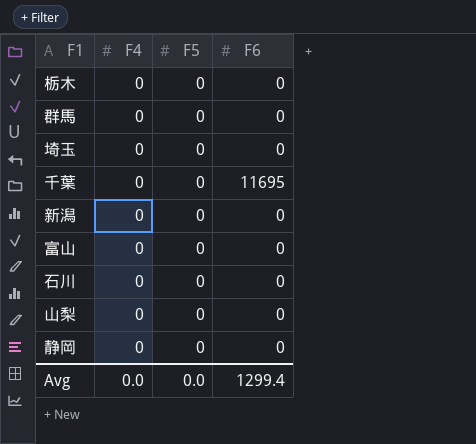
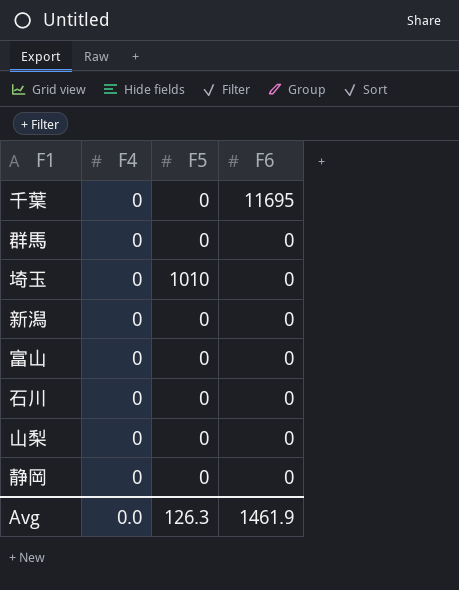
row order: none -> F6 descending
row 栃木: 0 | 0 | 0 -> none
埼玉 | F5: 0 -> 1010
Avg | F5: 0.0 -> 126.3
Avg | F6: 1299.4 -> 1461.9

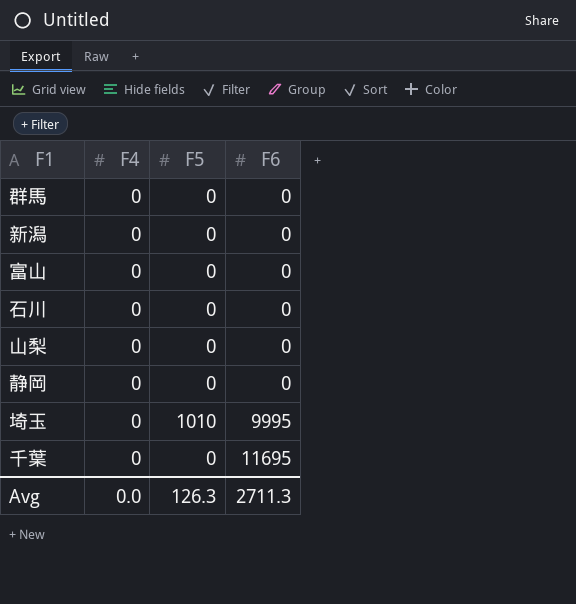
row order: F6 descending -> F6 ascending
埼玉 | F6: 0 -> 9995
Avg | F6: 1461.9 -> 2711.3

